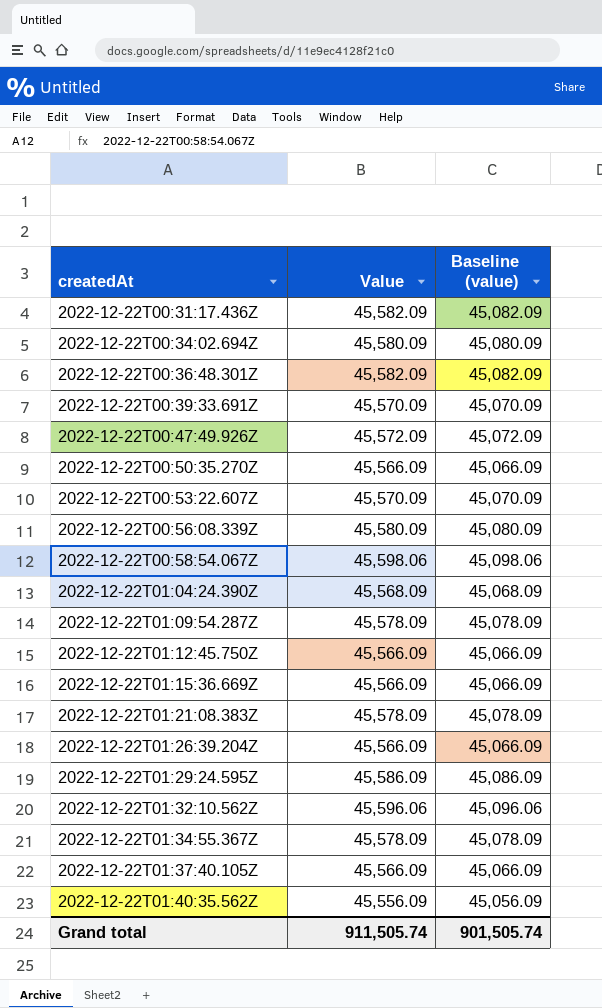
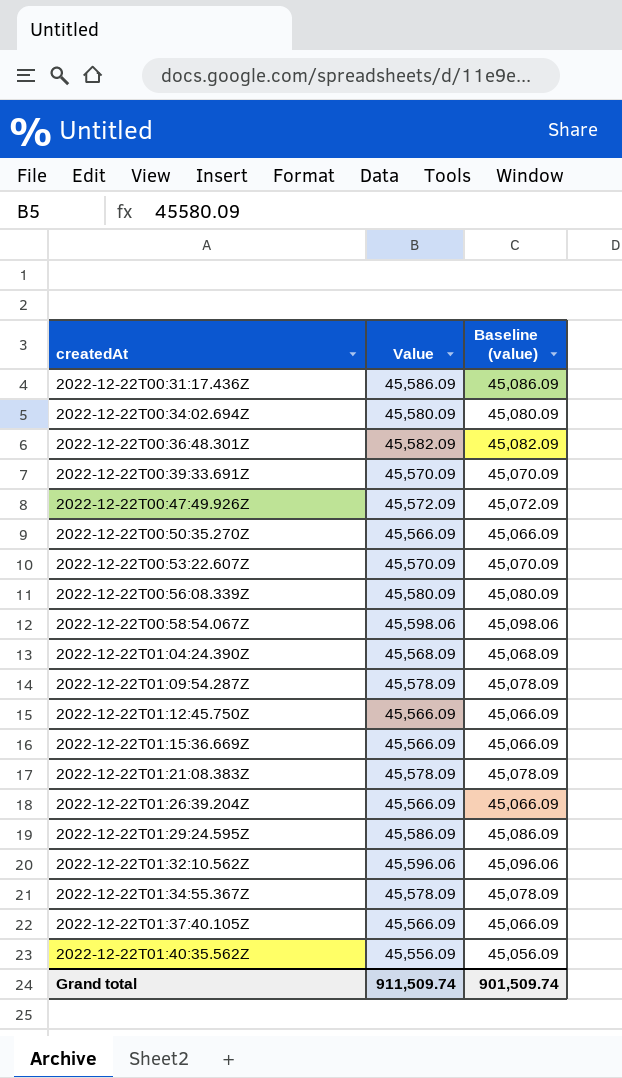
2022-12-22T00:31:17.436Z | Value: 45,582.09 -> 45,586.09
2022-12-22T00:31:17.436Z | Baseline (value): 45,082.09 -> 45,086.09
Grand total | Value: 911,505.74 -> 911,509.74
Grand total | Baseline (value): 901,505.74 -> 901,509.74

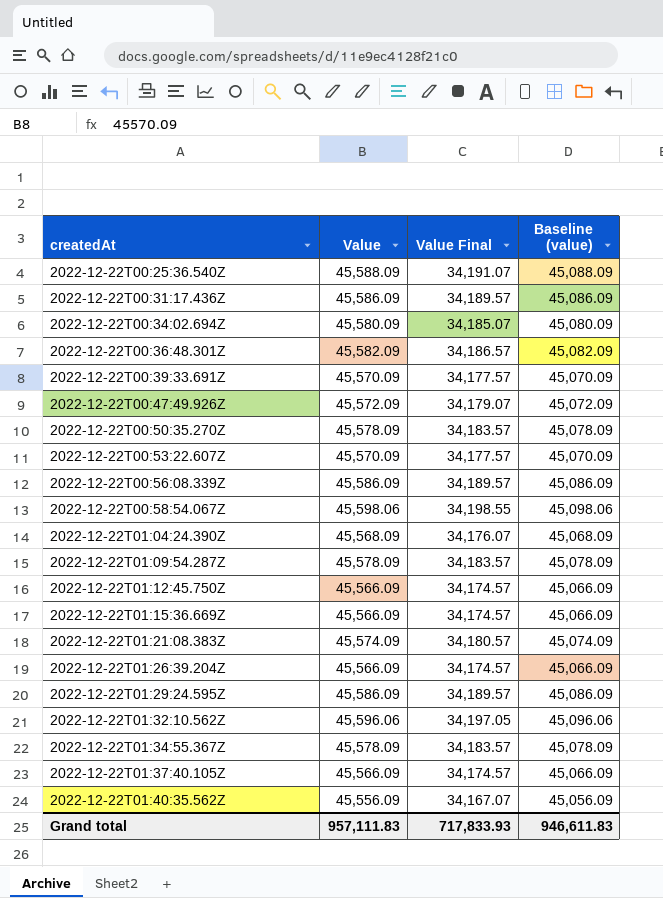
column Value Final | formula: none -> [Value] * 0.75
row 2022-12-22T00:25:36.540Z: none -> 45,588.09 | 34,191.07 | 45,088.09
2022-12-22T00:50:35.270Z | Value: 45,566.09 -> 45,578.09
2022-12-22T00:50:35.270Z | Baseline (value): 45,066.09 -> 45,078.09
2022-12-22T00:56:08.339Z | Value: 45,580.09 -> 45,586.09
2022-12-22T00:56:08.339Z | Baseline (value): 45,080.09 -> 45,086.09
2022-12-22T01:21:08.383Z | Value: 45,578.09 -> 45,574.09
2022-12-22T01:21:08.383Z | Baseline (value): 45,078.09 -> 45,074.09
Grand total | Value: 911,509.74 -> 957,111.83
Grand total | Baseline (value): 901,509.74 -> 946,611.83

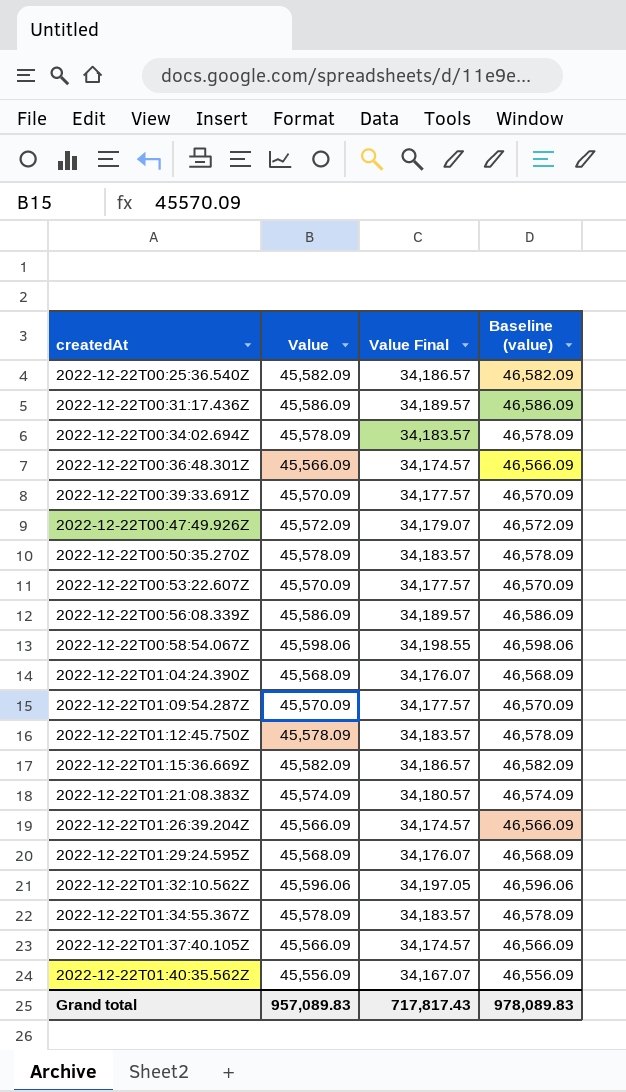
column Baseline (value) | formula: [Value] - 500 -> [Value] + 1000
2022-12-22T00:25:36.540Z | Value: 45,588.09 -> 45,582.09
2022-12-22T00:25:36.540Z | Value Final: 34,191.07 -> 34,186.57
2022-12-22T00:34:02.694Z | Value: 45,580.09 -> 45,578.09
2022-12-22T00:34:02.694Z | Value Final: 34,185.07 -> 34,183.57
2022-12-22T00:36:48.301Z | Value: 45,582.09 -> 45,566.09
2022-12-22T00:36:48.301Z | Value Final: 34,186.57 -> 34,174.57
2022-12-22T01:09:54.287Z | Value: 45,578.09 -> 45,570.09
2022-12-22T01:09:54.287Z | Value Final: 34,183.57 -> 34,177.57
2022-12-22T01:12:45.750Z | Value: 45,566.09 -> 45,578.09
2022-12-22T01:12:45.750Z | Value Final: 34,174.57 -> 34,183.57
2022-12-22T01:15:36.669Z | Value: 45,566.09 -> 45,582.09
2022-12-22T01:15:36.669Z | Value Final: 34,174.57 -> 34,186.57
2022-12-22T01:29:24.595Z | Value: 45,586.09 -> 45,568.09
2022-12-22T01:29:24.595Z | Value Final: 34,189.57 -> 34,176.07
Grand total | Value: 957,111.83 -> 957,089.83
Grand total | Value Final: 717,833.93 -> 717,817.43
Grand total | Baseline (value): 946,611.83 -> 978,089.83

